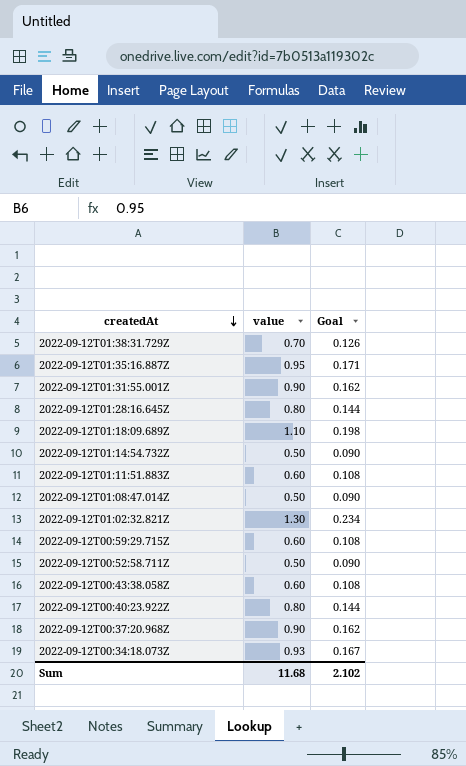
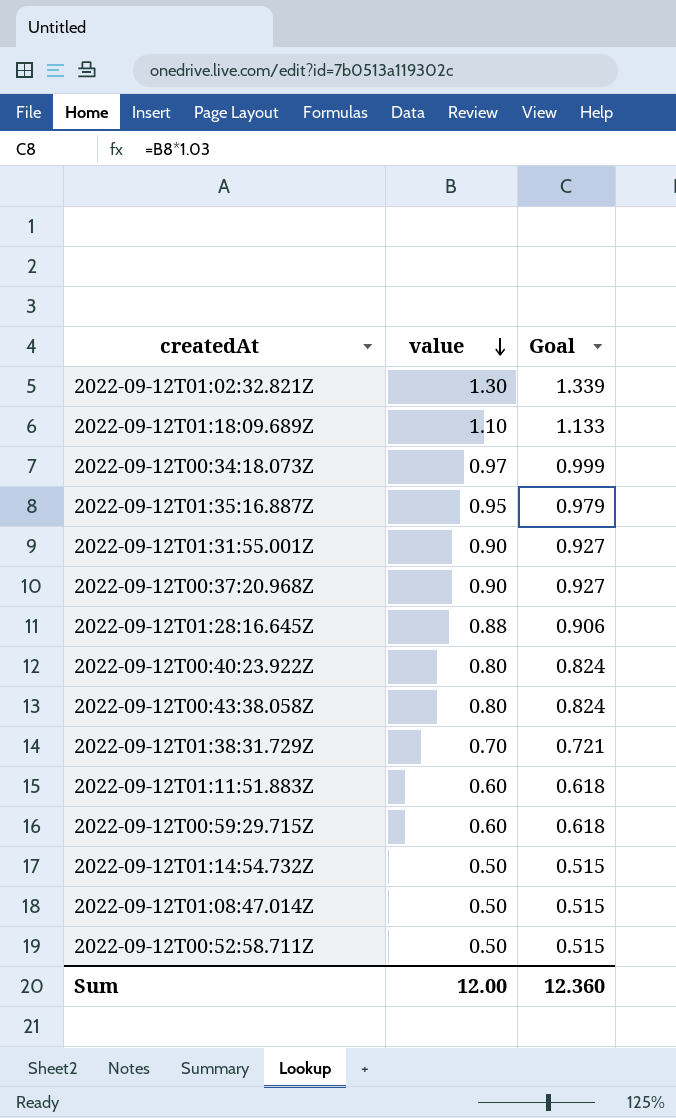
row order: createdAt descending -> value descending
column Goal | formula: [value] * 0.18 -> [value] * 1.03
2022-09-12T00:34:18.073Z | value: 0.93 -> 0.97
2022-09-12T01:28:16.645Z | value: 0.80 -> 0.88
2022-09-12T00:43:38.058Z | value: 0.60 -> 0.80
Sum | value: 11.68 -> 12.00
Sum | Goal: 2.102 -> 12.360

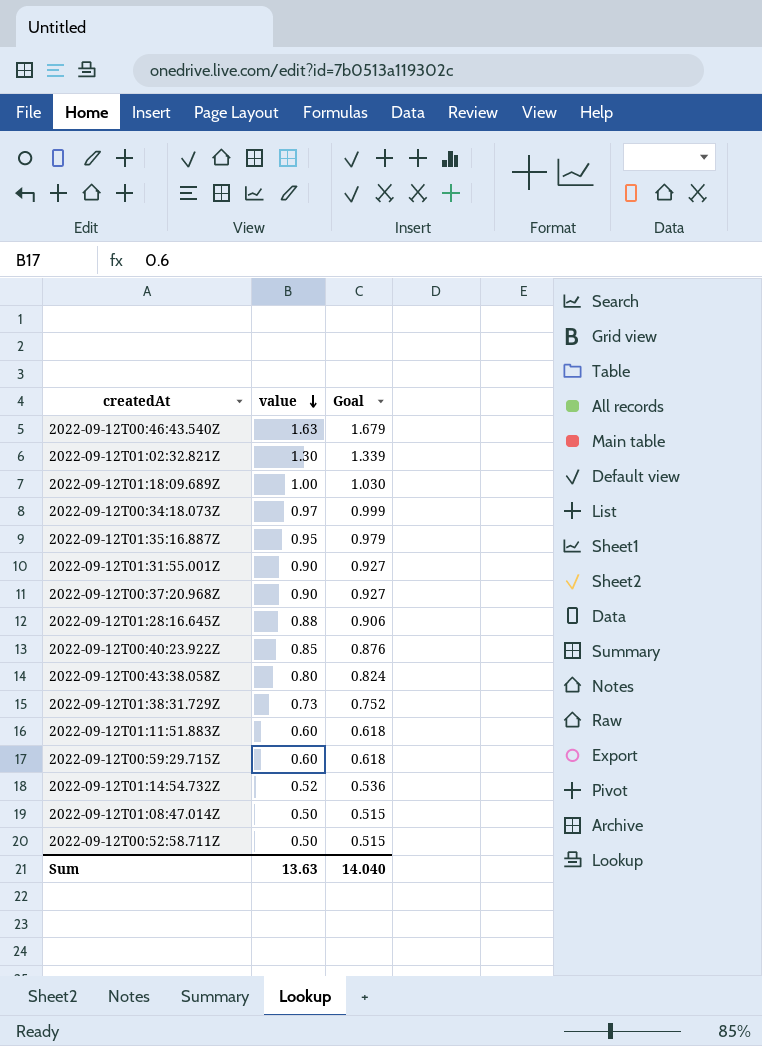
row 2022-09-12T00:46:43.540Z: none -> 1.63 | 1.679
2022-09-12T01:18:09.689Z | value: 1.10 -> 1.00
2022-09-12T01:18:09.689Z | Goal: 1.133 -> 1.030
2022-09-12T00:40:23.922Z | value: 0.80 -> 0.85
2022-09-12T00:40:23.922Z | Goal: 0.824 -> 0.876
2022-09-12T01:38:31.729Z | value: 0.70 -> 0.73
2022-09-12T01:38:31.729Z | Goal: 0.721 -> 0.752
2022-09-12T01:14:54.732Z | value: 0.50 -> 0.52
2022-09-12T01:14:54.732Z | Goal: 0.515 -> 0.536
Sum | value: 12.00 -> 13.63
Sum | Goal: 12.360 -> 14.040

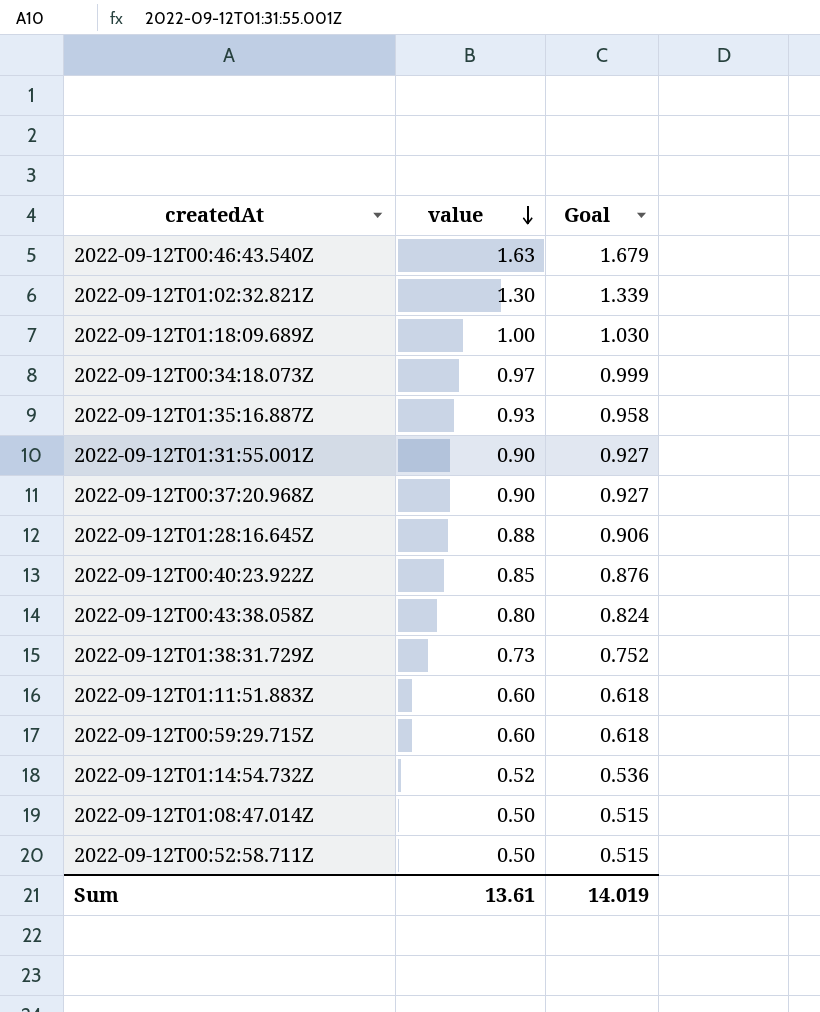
2022-09-12T01:35:16.887Z | value: 0.95 -> 0.93
2022-09-12T01:35:16.887Z | Goal: 0.979 -> 0.958
Sum | value: 13.63 -> 13.61
Sum | Goal: 14.040 -> 14.019

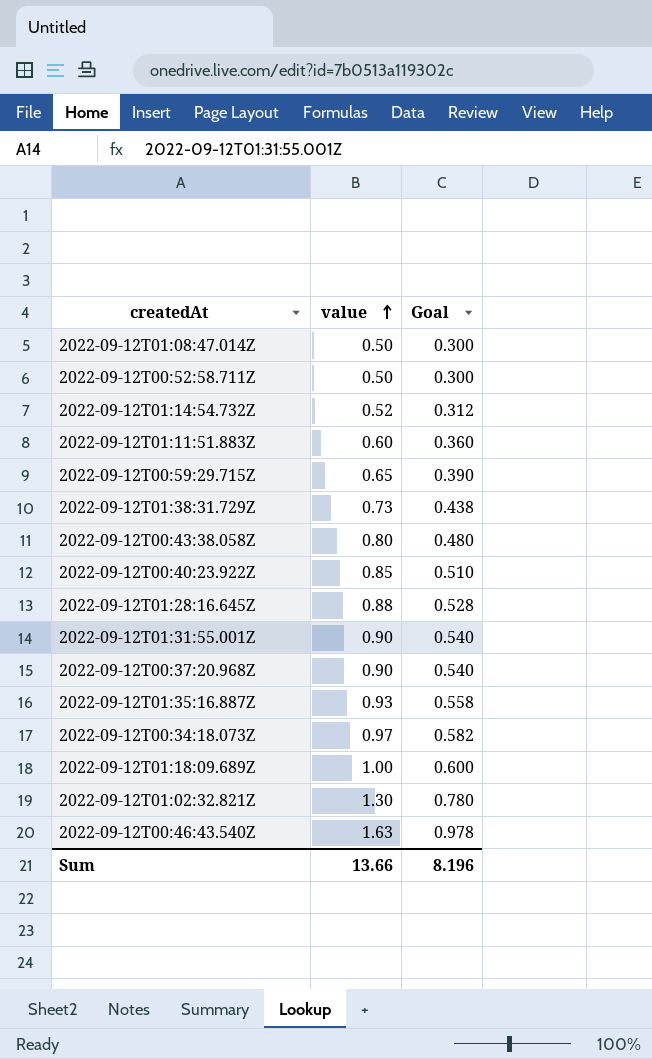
row order: value descending -> value ascending
column Goal | formula: [value] * 1.03 -> [value] * 0.6
2022-09-12T00:59:29.715Z | value: 0.60 -> 0.65
Sum | value: 13.61 -> 13.66
Sum | Goal: 14.019 -> 8.196

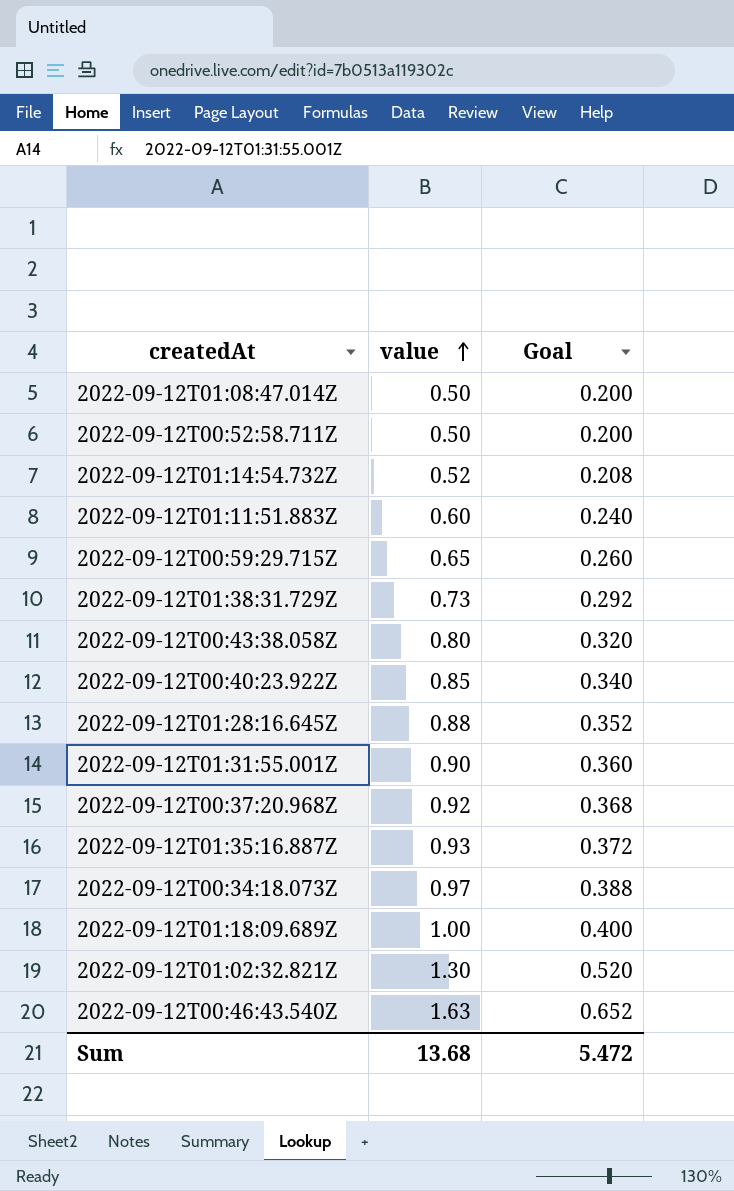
column Goal | formula: [value] * 0.6 -> [value] * 0.4
2022-09-12T00:37:20.968Z | value: 0.90 -> 0.92
Sum | value: 13.66 -> 13.68
Sum | Goal: 8.196 -> 5.472

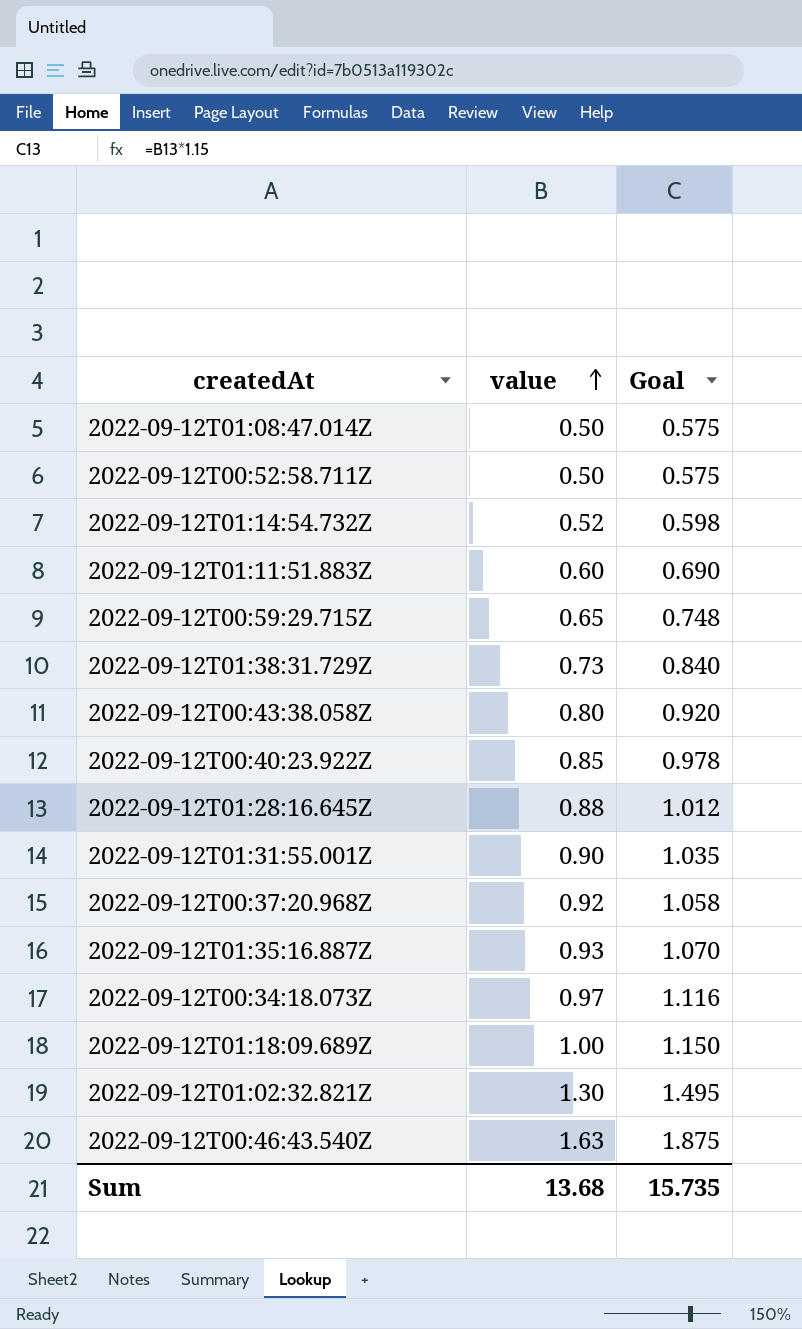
column Goal | formula: [value] * 0.4 -> [value] * 1.15
Sum | Goal: 5.472 -> 15.735

